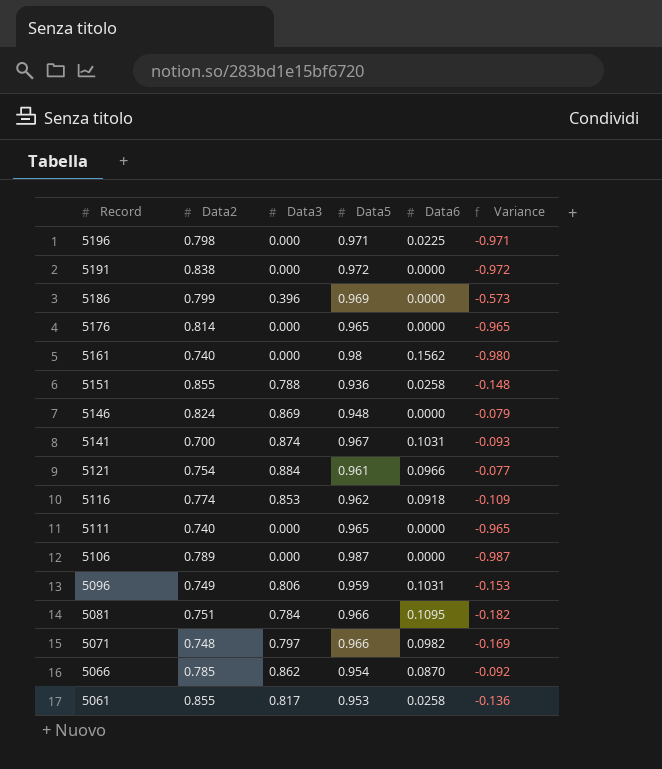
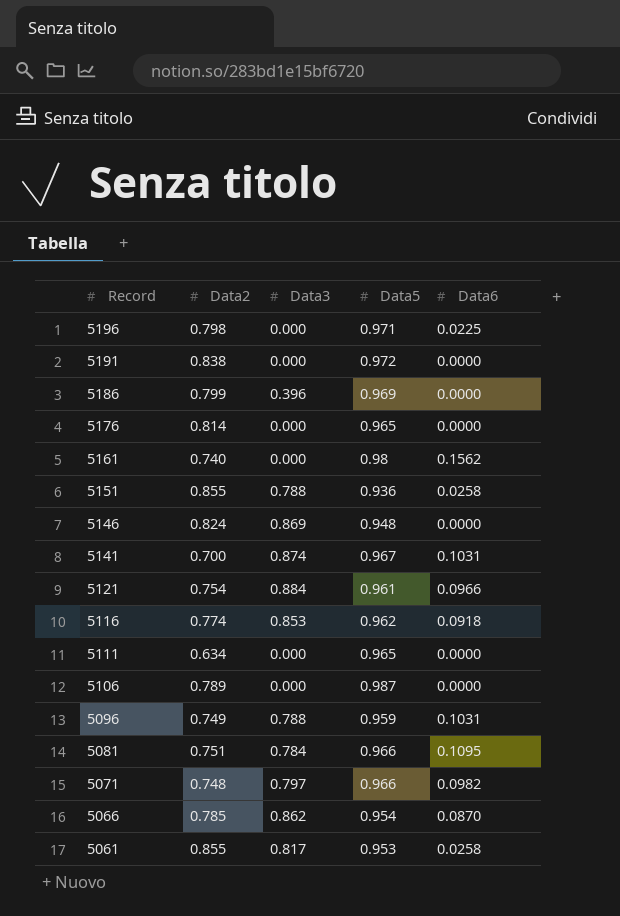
column Variance | formula: [Data3] - [Data5] -> none
5111 | Data2: 0.740 -> 0.634
5096 | Data3: 0.806 -> 0.788

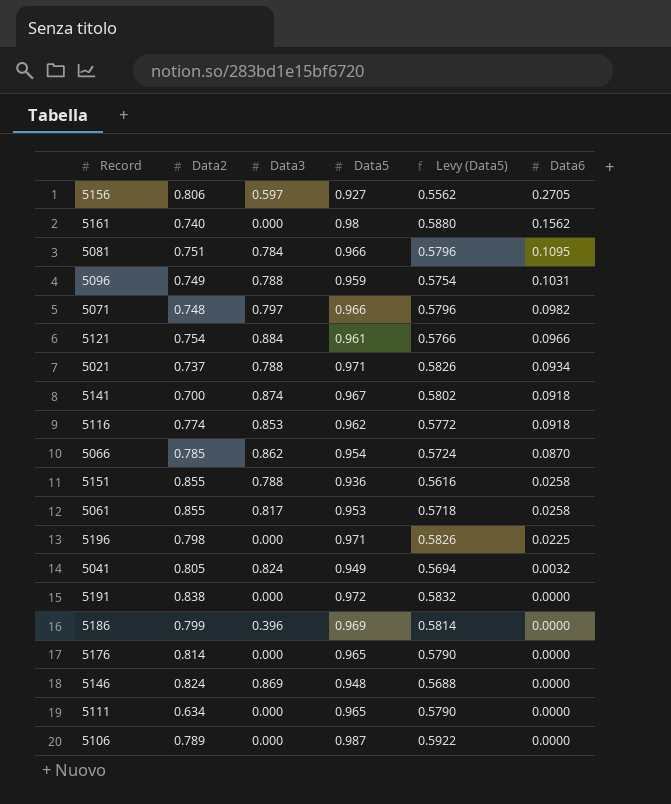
row order: Record descending -> Data6 descending
column Levy (Data5) | formula: none -> [Data5] * 0.6
row 5156: none -> 0.806 | 0.597 | 0.927 | 0.5562 | 0.2705
row 5021: none -> 0.737 | 0.788 | 0.971 | 0.5826 | 0.0934
5141 | Data6: 0.1031 -> 0.0918
row 5041: none -> 0.805 | 0.824 | 0.949 | 0.5694 | 0.0032

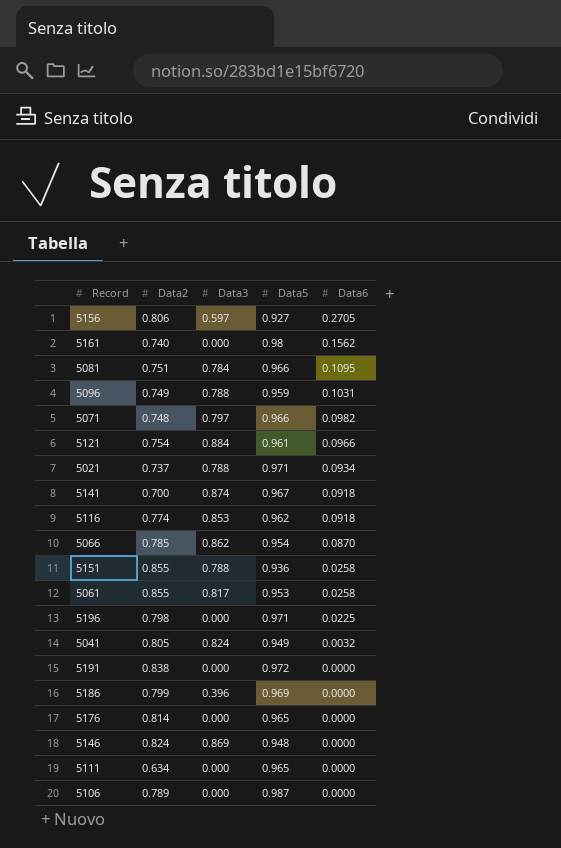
column Levy (Data5) | formula: [Data5] * 0.6 -> none

